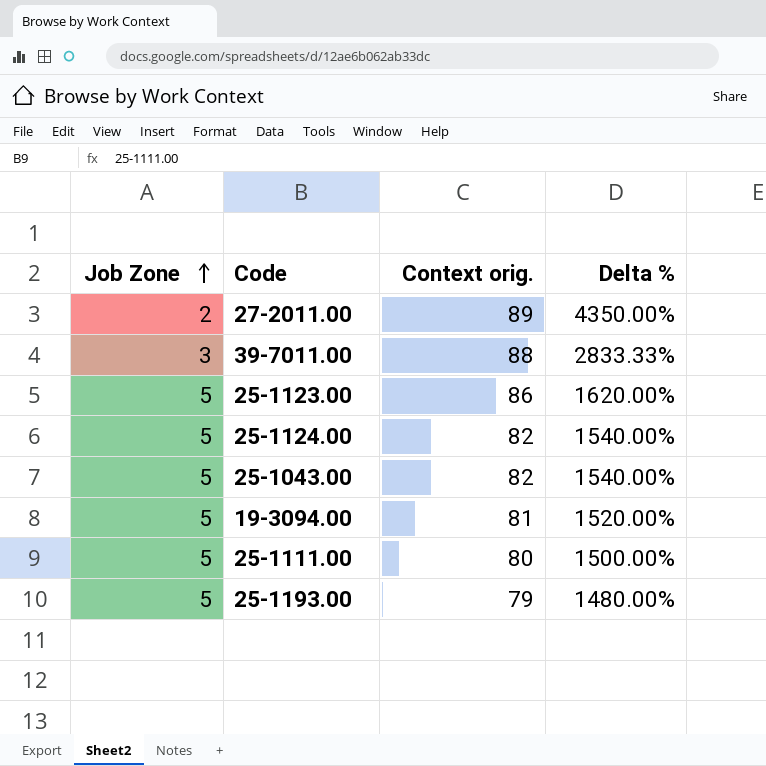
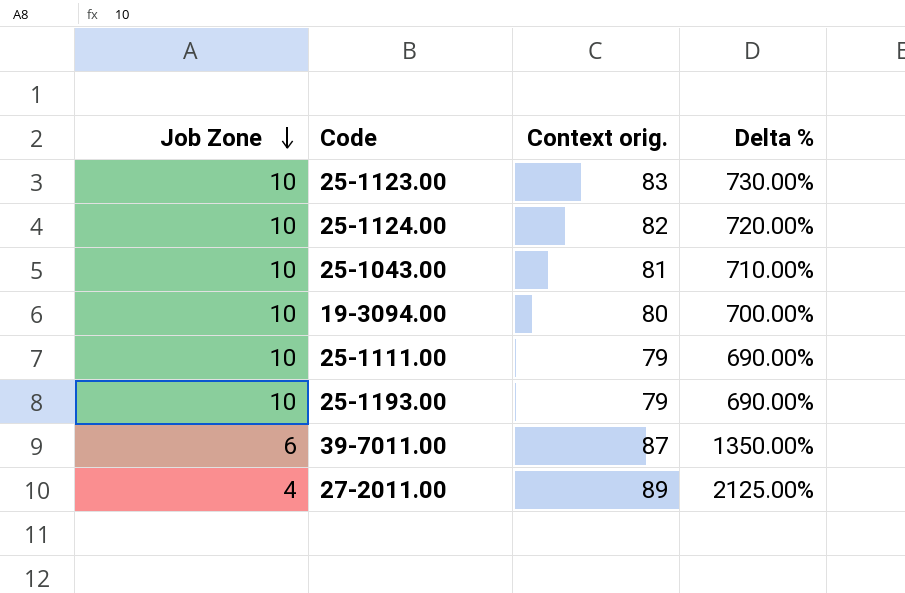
row order: Job Zone ascending -> Job Zone descending
25-1123.00 | Job Zone: 5 -> 10
25-1123.00 | Context orig.: 86 -> 83
25-1123.00 | Delta %: 1620.00% -> 730.00%
25-1124.00 | Job Zone: 5 -> 10
25-1124.00 | Delta %: 1540.00% -> 720.00%
25-1043.00 | Job Zone: 5 -> 10
25-1043.00 | Context orig.: 82 -> 81
25-1043.00 | Delta %: 1540.00% -> 710.00%
19-3094.00 | Job Zone: 5 -> 10
19-3094.00 | Context orig.: 81 -> 80
19-3094.00 | Delta %: 1520.00% -> 700.00%
25-1111.00 | Job Zone: 5 -> 10
25-1111.00 | Context orig.: 80 -> 79
25-1111.00 | Delta %: 1500.00% -> 690.00%
25-1193.00 | Job Zone: 5 -> 10
25-1193.00 | Delta %: 1480.00% -> 690.00%
39-7011.00 | Job Zone: 3 -> 6
39-7011.00 | Context orig.: 88 -> 87
39-7011.00 | Delta %: 2833.33% -> 1350.00%
27-2011.00 | Job Zone: 2 -> 4
27-2011.00 | Delta %: 4350.00% -> 2125.00%

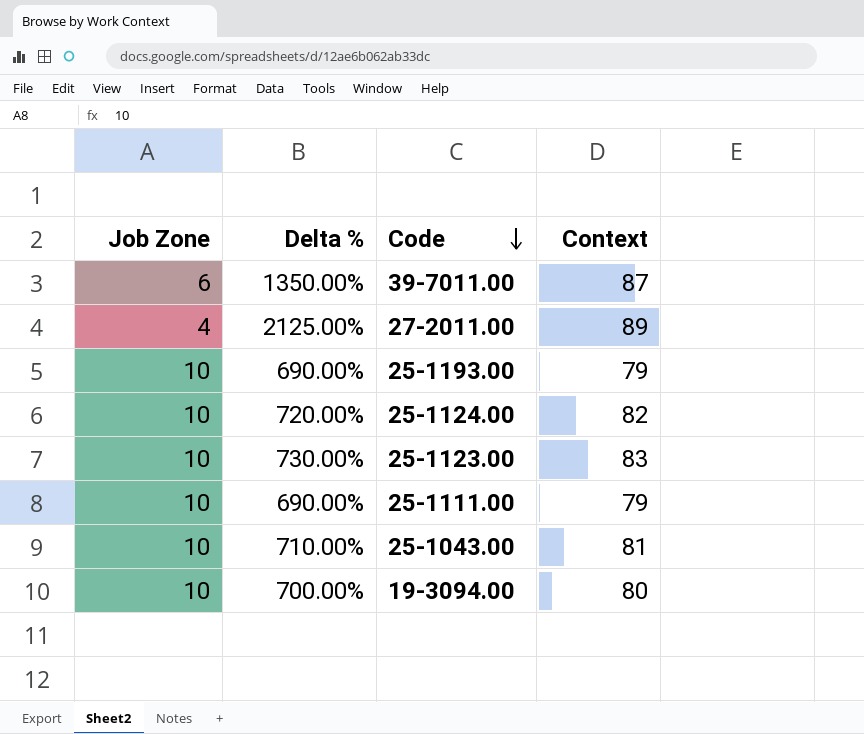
row order: Job Zone descending -> Code descending
column Delta % | position: 4 -> 2
column name: Context orig. -> Context

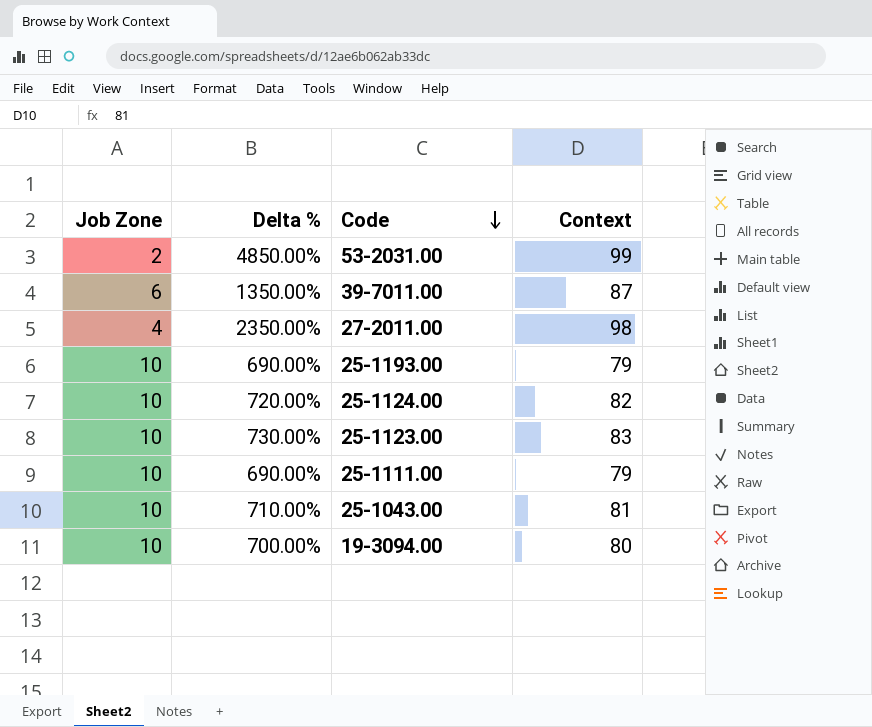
row 53-2031.00: none -> 2 | 4850.00% | 99
27-2011.00 | Delta %: 2125.00% -> 2350.00%
27-2011.00 | Context: 89 -> 98

